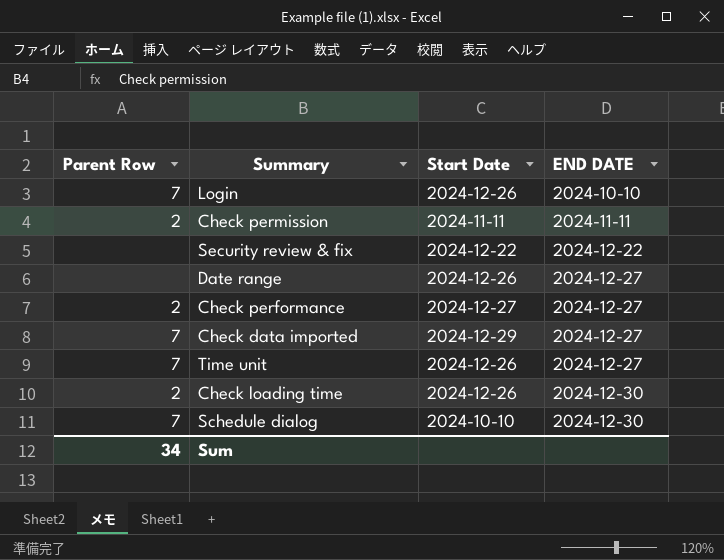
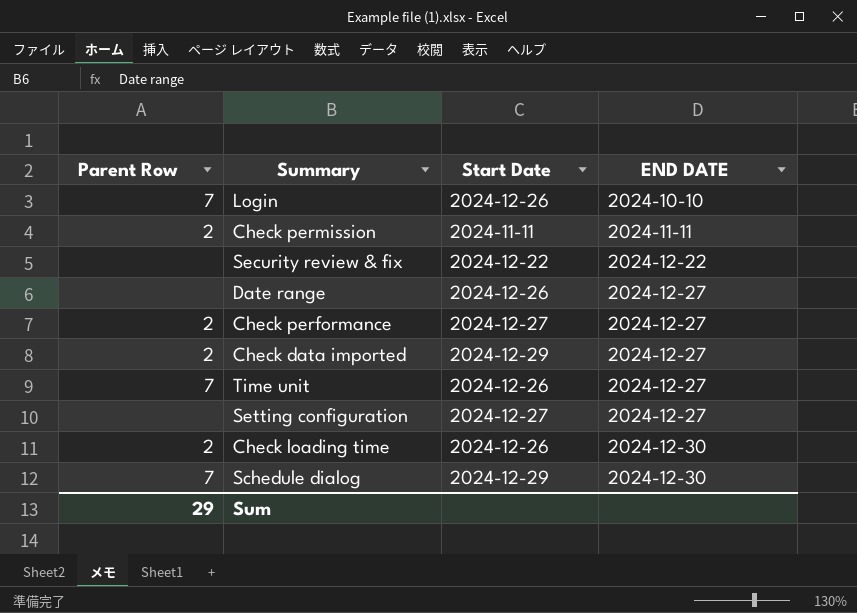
Check data imported | Parent Row: 7 -> 2
row Setting configuration: none -> none | 2024-12-27 | 2024-12-27
Schedule dialog | Start Date: 2024-10-10 -> 2024-12-29
Sum | Parent Row: 34 -> 29

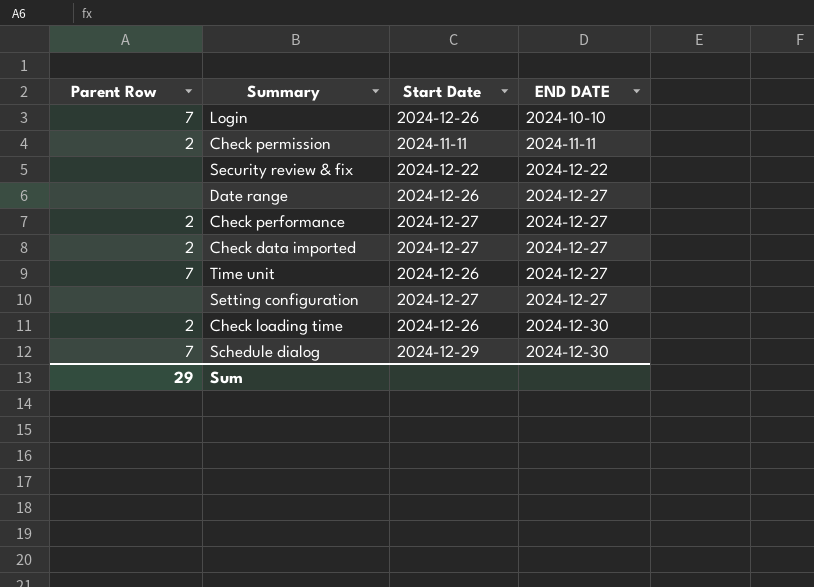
Check data imported | Start Date: 2024-12-29 -> 2024-12-27

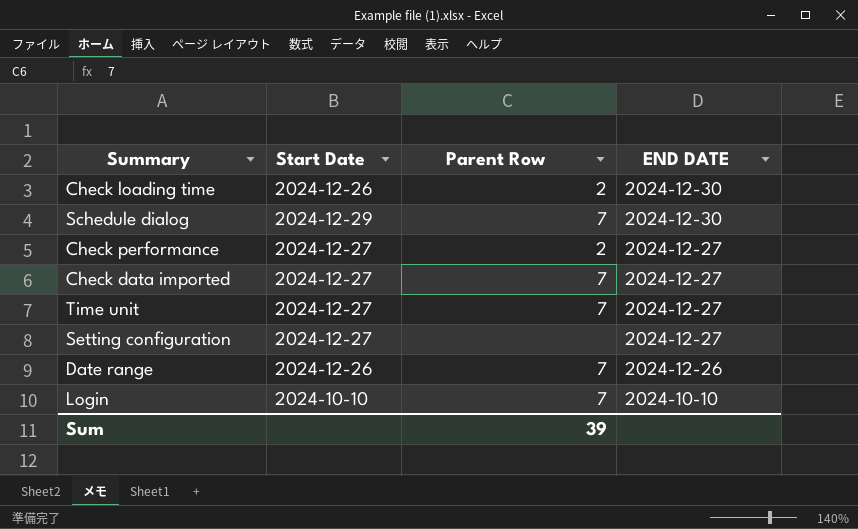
row order: END DATE ascending -> END DATE descending
column Parent Row | position: 1 -> 3
row Check permission: 2 | 2024-11-11 | 2024-11-11 -> none
row Security review & fix: none | 2024-12-22 | 2024-12-22 -> none
Check data imported | Parent Row: 2 -> 7
Time unit | Start Date: 2024-12-26 -> 2024-12-27
Date range | Parent Row: none -> 7
Date range | END DATE: 2024-12-27 -> 2024-12-26
Login | Start Date: 2024-12-26 -> 2024-10-10
Sum | Parent Row: 29 -> 39

